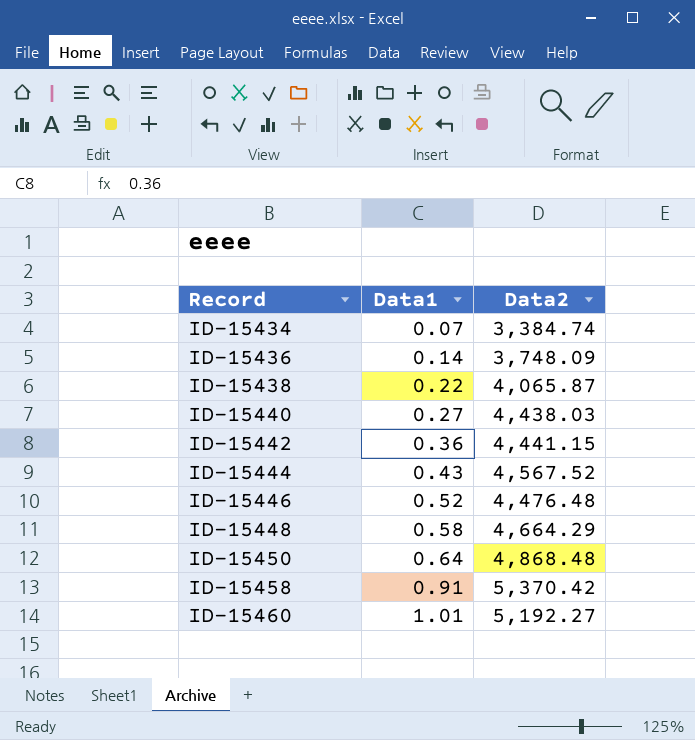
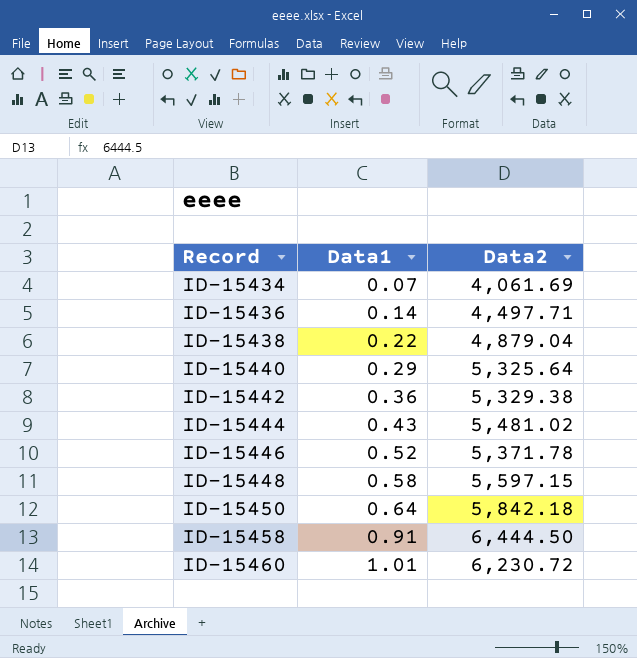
ID-15434 | Data2: 3,384.74 -> 4,061.69
ID-15436 | Data2: 3,748.09 -> 4,497.71
ID-15438 | Data2: 4,065.87 -> 4,879.04
ID-15440 | Data1: 0.27 -> 0.29
ID-15440 | Data2: 4,438.03 -> 5,325.64
ID-15442 | Data2: 4,441.15 -> 5,329.38
ID-15444 | Data2: 4,567.52 -> 5,481.02
ID-15446 | Data2: 4,476.48 -> 5,371.78
ID-15448 | Data2: 4,664.29 -> 5,597.15
ID-15450 | Data2: 4,868.48 -> 5,842.18
ID-15458 | Data2: 5,370.42 -> 6,444.50
ID-15460 | Data2: 5,192.27 -> 6,230.72

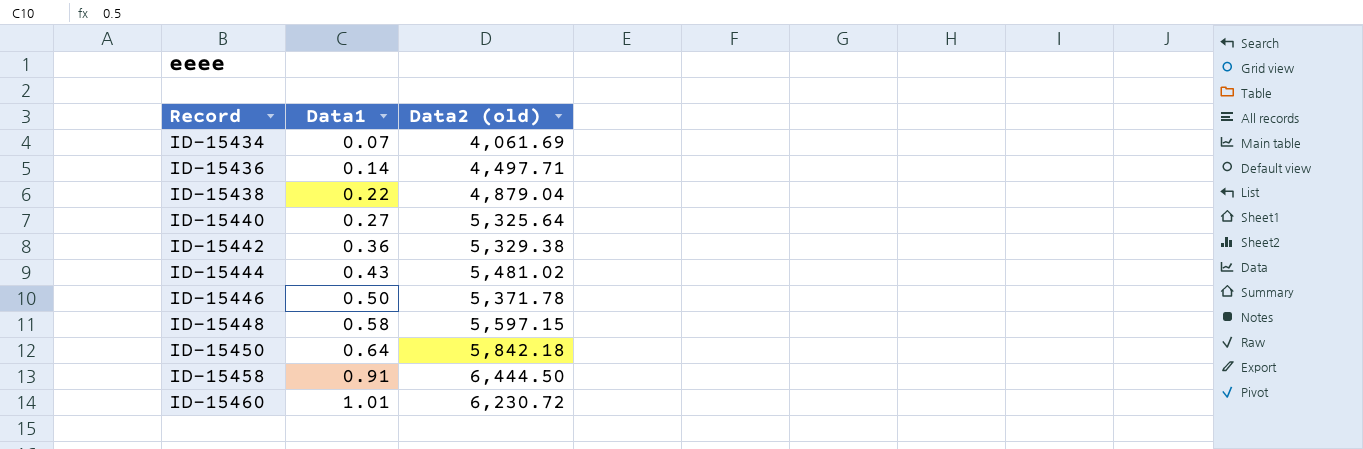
column name: Data2 -> Data2 (old)
ID-15440 | Data1: 0.29 -> 0.27
ID-15446 | Data1: 0.52 -> 0.50

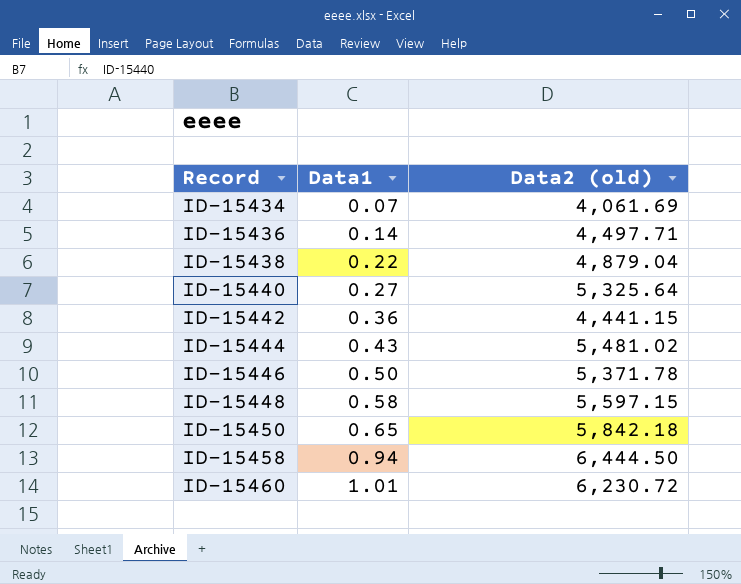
ID-15442 | Data2 (old): 5,329.38 -> 4,441.15
ID-15450 | Data1: 0.64 -> 0.65
ID-15458 | Data1: 0.91 -> 0.94

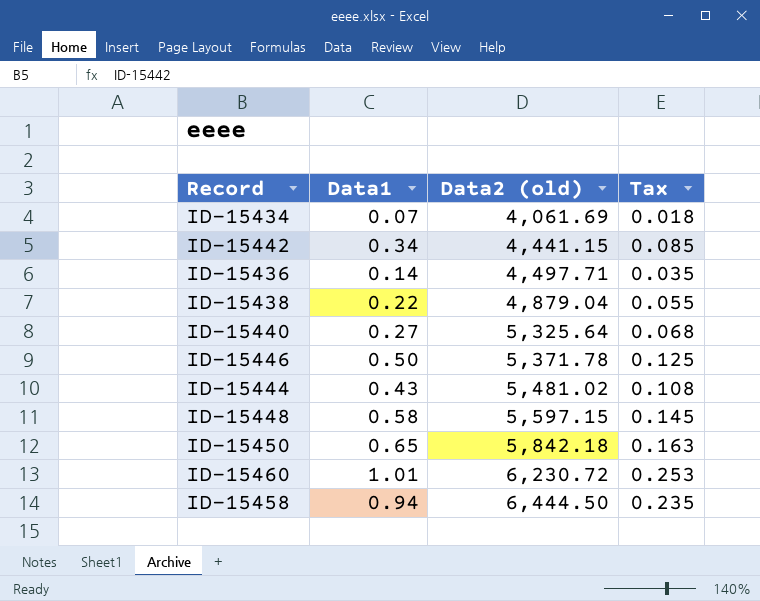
row order: Record ascending -> Data2 (old) ascending
column Tax | formula: none -> [Data1] * 0.25
ID-15442 | Data1: 0.36 -> 0.34

